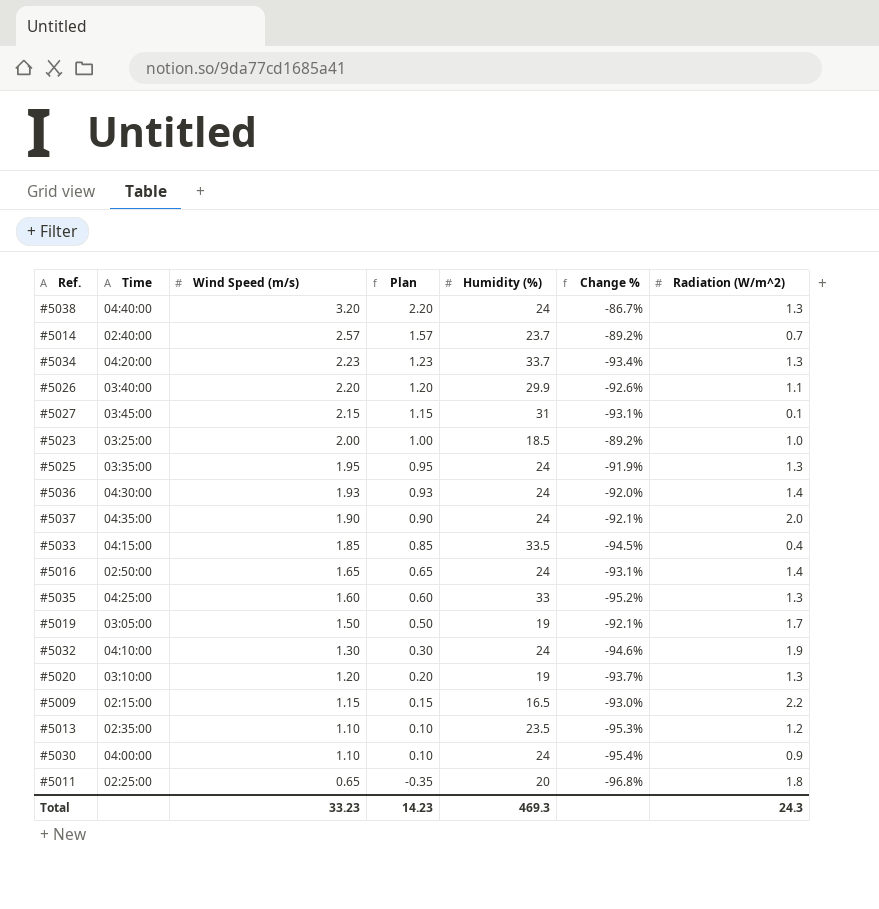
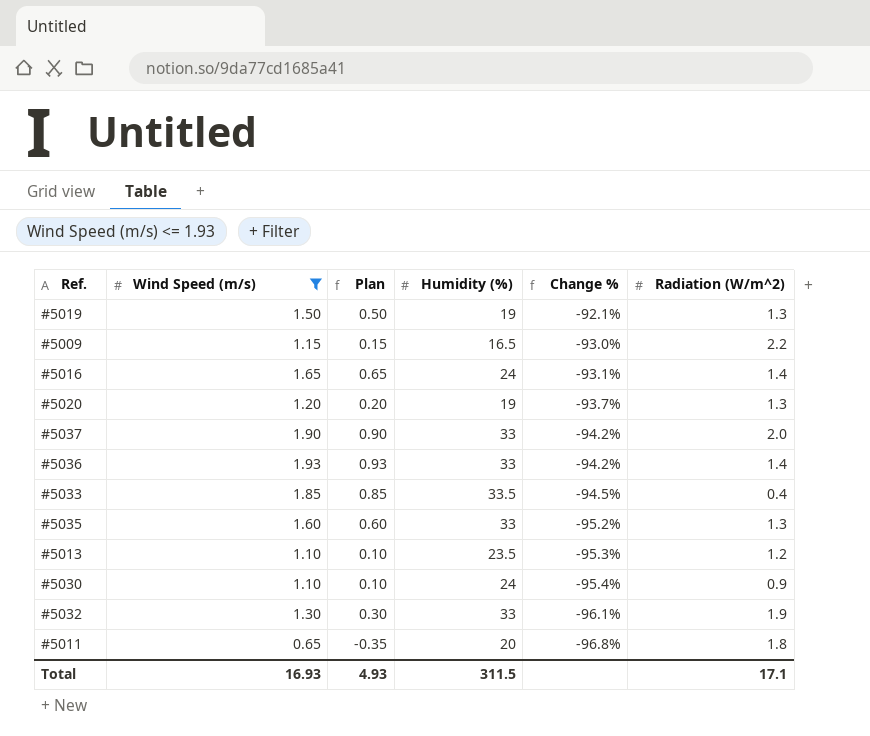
filter: none -> Wind Speed (m/s) <= 1.93
row order: Wind Speed (m/s) descending -> Change % descending
column Time | position: 2 -> none
#5019 | Radiation (W/m^2): 1.7 -> 1.3
#5037 | Humidity (%): 24 -> 33
#5037 | Change %: -92.1% -> -94.2%
#5036 | Humidity (%): 24 -> 33
#5036 | Change %: -92.0% -> -94.2%
#5032 | Humidity (%): 24 -> 33
#5032 | Change %: -94.6% -> -96.1%
Total | Wind Speed (m/s): 33.23 -> 16.93
Total | Plan: 14.23 -> 4.93
Total | Humidity (%): 469.3 -> 311.5
Total | Radiation (W/m^2): 24.3 -> 17.1

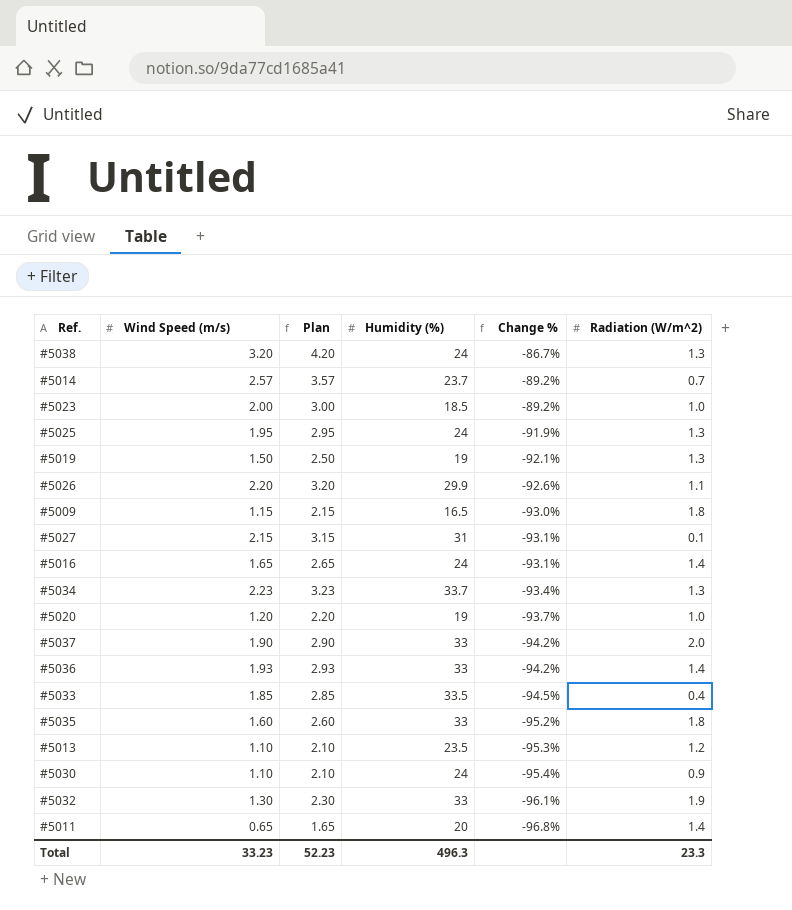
filter: Wind Speed (m/s) <= 1.93 -> none
column Plan | formula: [Wind Speed (m/s)] - 1 -> [Wind Speed (m/s)] + 1
#5009 | Radiation (W/m^2): 2.2 -> 1.8
#5020 | Radiation (W/m^2): 1.3 -> 1.0
#5035 | Radiation (W/m^2): 1.3 -> 1.8
#5011 | Radiation (W/m^2): 1.8 -> 1.4
Total | Wind Speed (m/s): 16.93 -> 33.23
Total | Plan: 4.93 -> 52.23
Total | Humidity (%): 311.5 -> 496.3
Total | Radiation (W/m^2): 17.1 -> 23.3

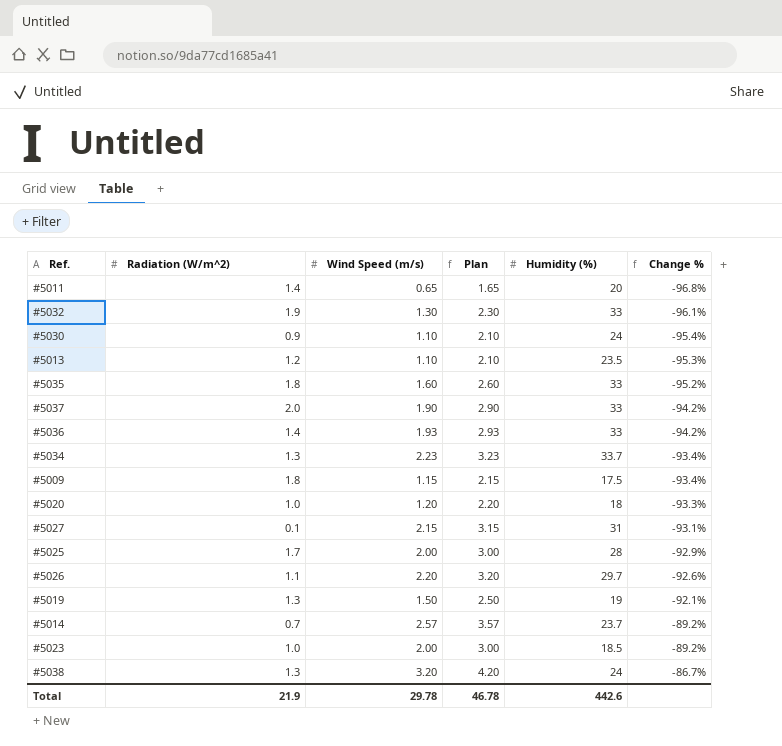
row order: Change % descending -> Change % ascending
column Radiation (W/m^2) | position: 6 -> 2
row #5016: 1.65 | 2.65 | 24 | -93.1% | 1.4 -> none
row #5033: 1.85 | 2.85 | 33.5 | -94.5% | 0.4 -> none
#5009 | Humidity (%): 16.5 -> 17.5
#5009 | Change %: -93.0% -> -93.4%
#5020 | Humidity (%): 19 -> 18
#5020 | Change %: -93.7% -> -93.3%
#5025 | Radiation (W/m^2): 1.3 -> 1.7
#5025 | Wind Speed (m/s): 1.95 -> 2.00
#5025 | Plan: 2.95 -> 3.00
#5025 | Humidity (%): 24 -> 28
#5025 | Change %: -91.9% -> -92.9%
#5026 | Humidity (%): 29.9 -> 29.7
Total | Radiation (W/m^2): 23.3 -> 21.9
Total | Wind Speed (m/s): 33.23 -> 29.78
Total | Plan: 52.23 -> 46.78
Total | Humidity (%): 496.3 -> 442.6

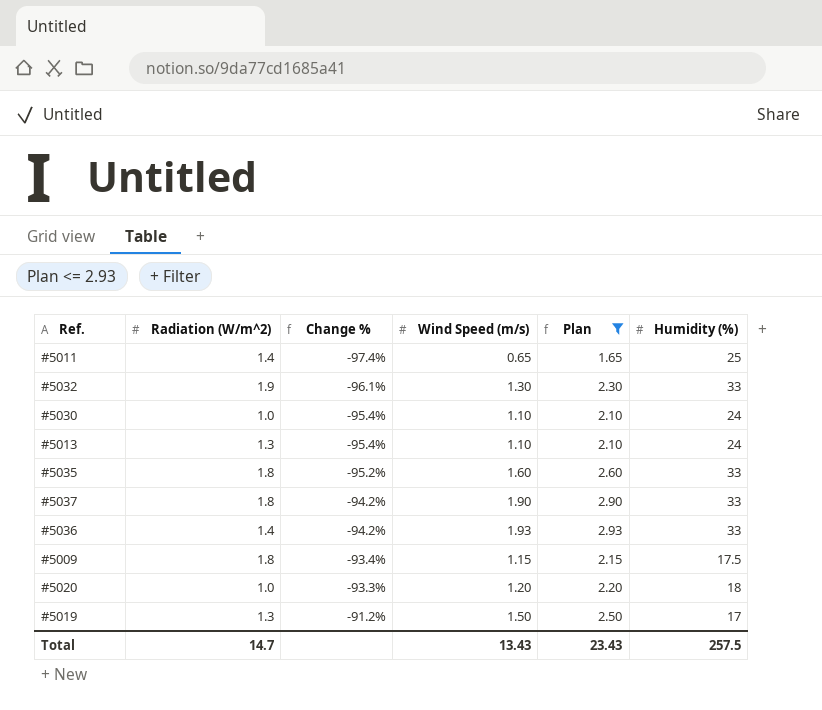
filter: none -> Plan <= 2.93
column Change % | position: 6 -> 3
#5011 | Change %: -96.8% -> -97.4%
#5011 | Humidity (%): 20 -> 25
#5030 | Radiation (W/m^2): 0.9 -> 1.0
#5013 | Radiation (W/m^2): 1.2 -> 1.3
#5013 | Change %: -95.3% -> -95.4%
#5013 | Humidity (%): 23.5 -> 24
#5037 | Radiation (W/m^2): 2.0 -> 1.8
#5019 | Change %: -92.1% -> -91.2%
#5019 | Humidity (%): 19 -> 17
Total | Radiation (W/m^2): 21.9 -> 14.7
Total | Wind Speed (m/s): 29.78 -> 13.43
Total | Plan: 46.78 -> 23.43
Total | Humidity (%): 442.6 -> 257.5

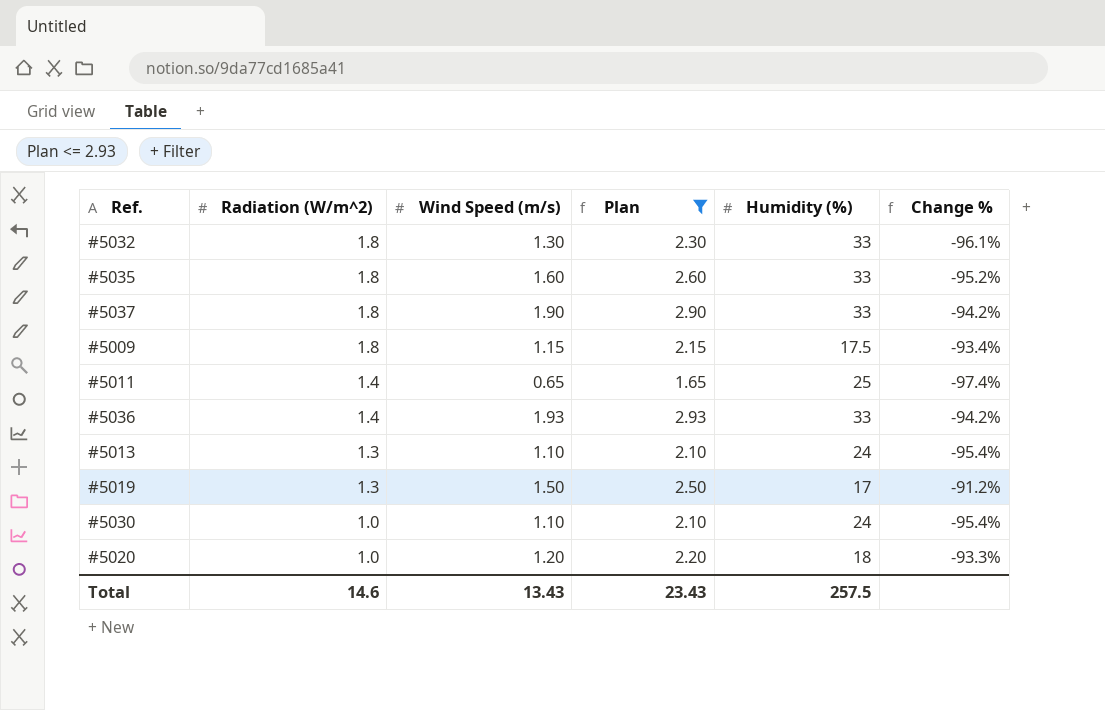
row order: Change % ascending -> Radiation (W/m^2) descending
column Change % | position: 3 -> 6
#5032 | Radiation (W/m^2): 1.9 -> 1.8
Total | Radiation (W/m^2): 14.7 -> 14.6

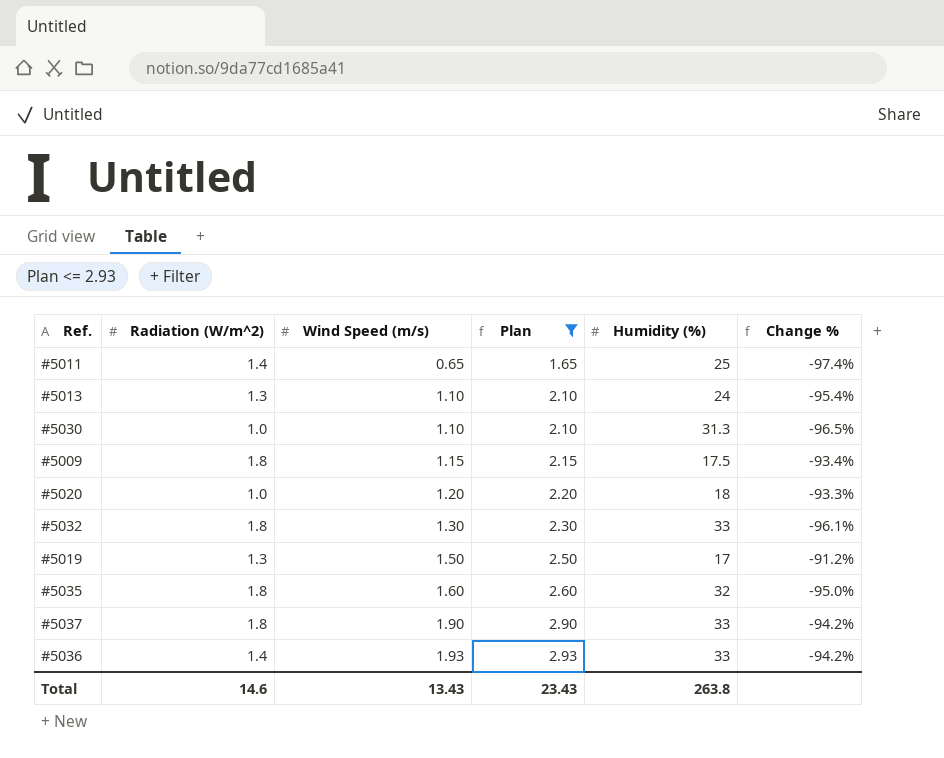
row order: Radiation (W/m^2) descending -> Wind Speed (m/s) ascending
#5030 | Humidity (%): 24 -> 31.3
#5030 | Change %: -95.4% -> -96.5%
#5035 | Humidity (%): 33 -> 32
#5035 | Change %: -95.2% -> -95.0%
Total | Humidity (%): 257.5 -> 263.8

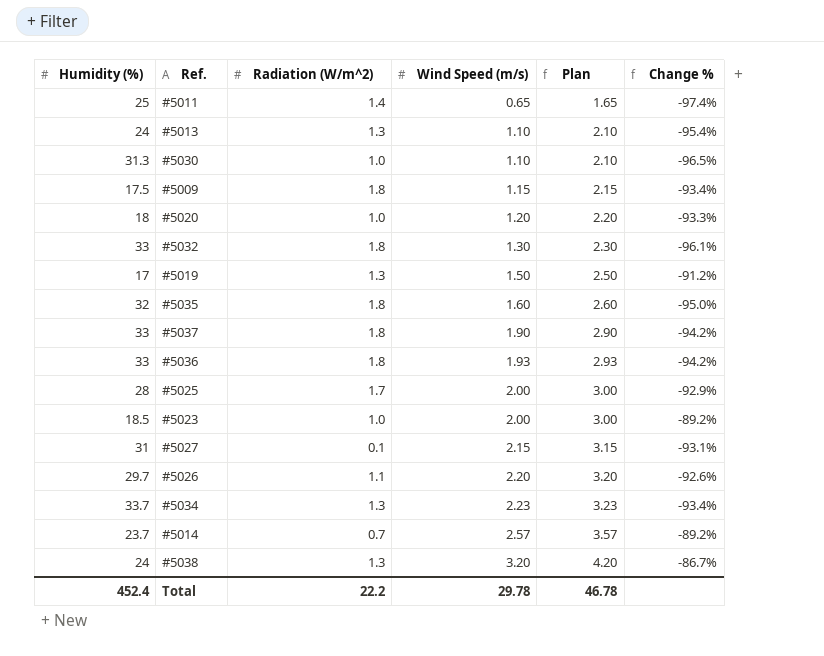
filter: Plan <= 2.93 -> none
column Humidity (%) | position: 5 -> 1
#5036 | Radiation (W/m^2): 1.4 -> 1.8
Total | Humidity (%): 263.8 -> 452.4
Total | Radiation (W/m^2): 14.6 -> 22.2
Total | Wind Speed (m/s): 13.43 -> 29.78
Total | Plan: 23.43 -> 46.78

